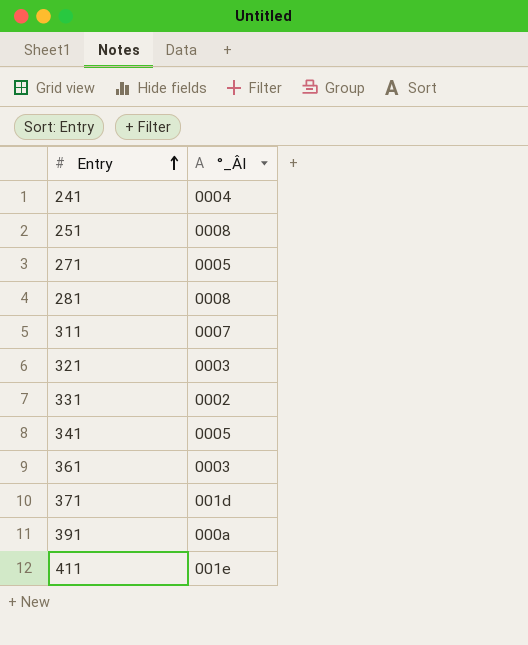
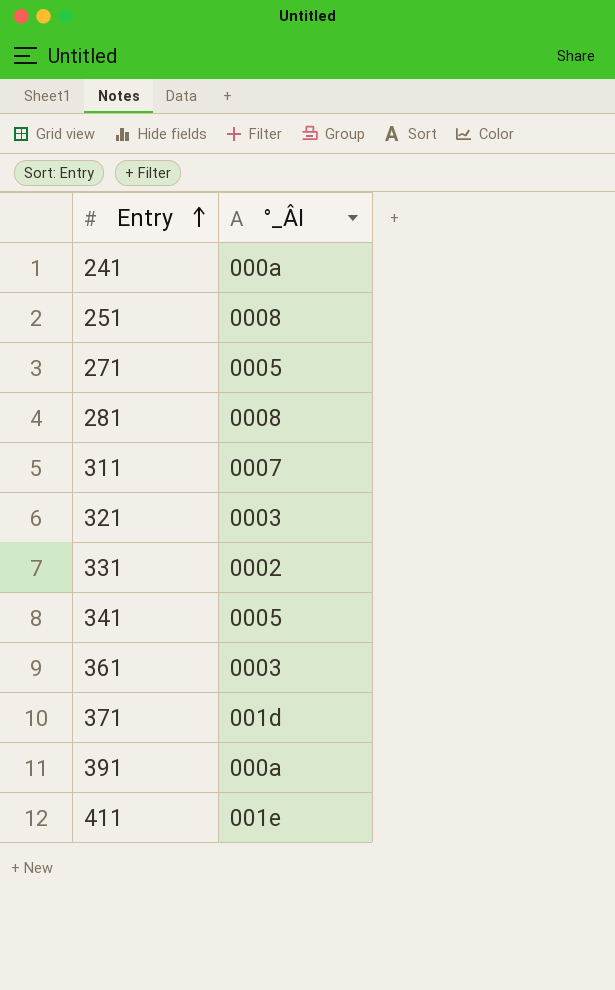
241 | °_ÂI: 0004 -> 000a

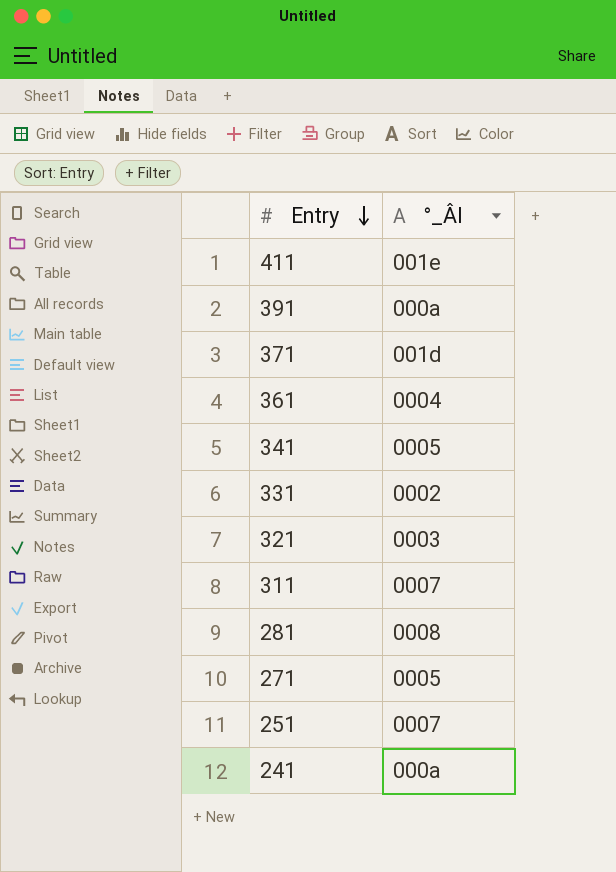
row order: Entry ascending -> Entry descending
361 | °_ÂI: 0003 -> 0004
251 | °_ÂI: 0008 -> 0007

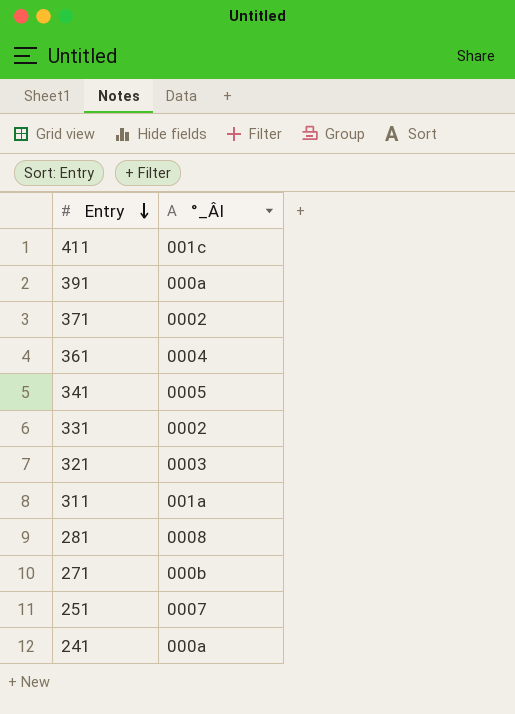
411 | °_ÂI: 001e -> 001c
371 | °_ÂI: 001d -> 0002
311 | °_ÂI: 0007 -> 001a
271 | °_ÂI: 0005 -> 000b

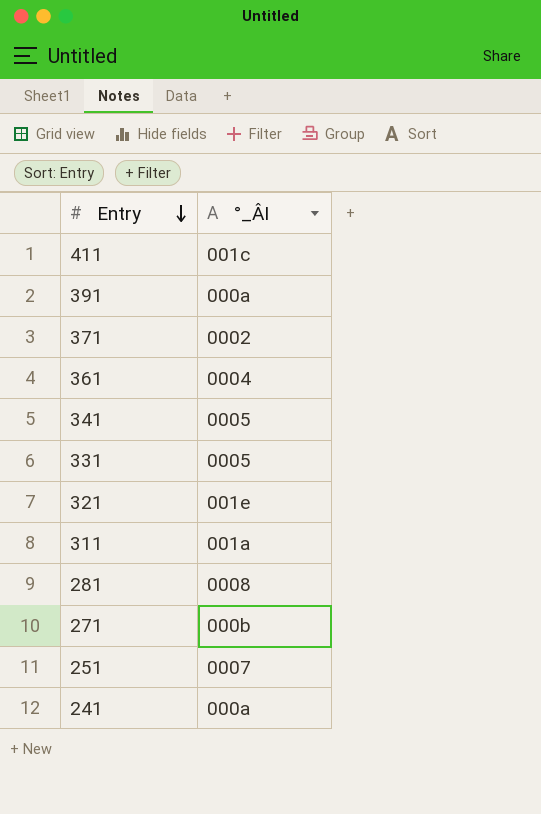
331 | °_ÂI: 0002 -> 0005
321 | °_ÂI: 0003 -> 001e

